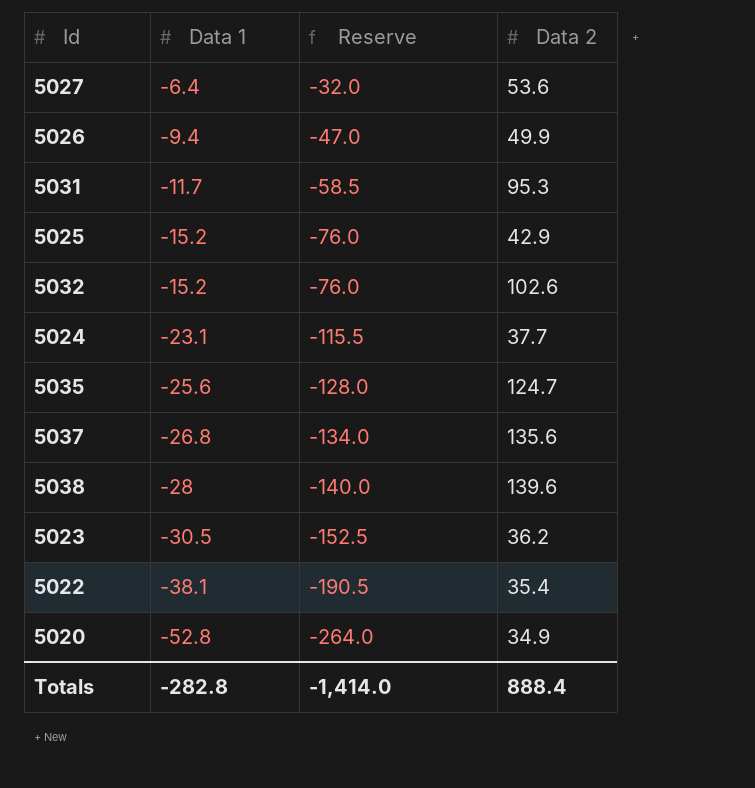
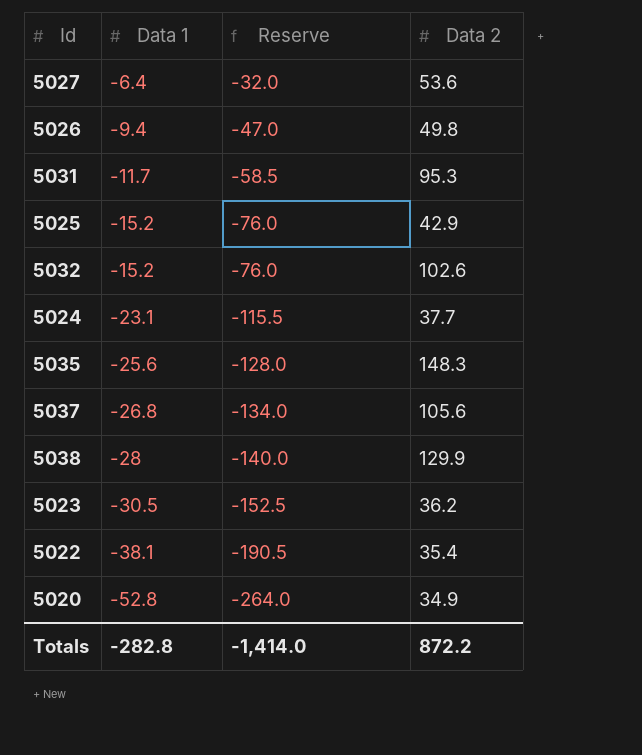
5026 | Data 2: 49.9 -> 49.8
5035 | Data 2: 124.7 -> 148.3
5037 | Data 2: 135.6 -> 105.6
5038 | Data 2: 139.6 -> 129.9
Totals | Data 2: 888.4 -> 872.2

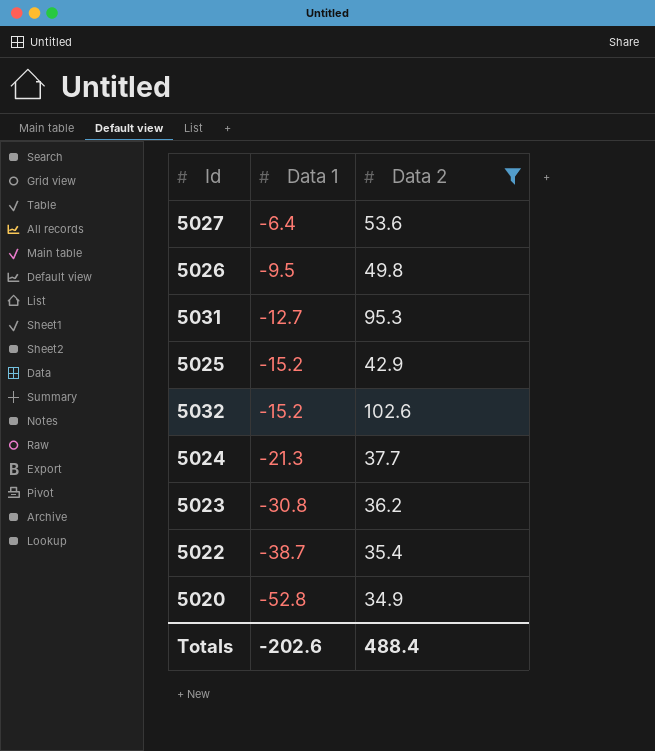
filter: none -> Data 2 <= 102.6
column Reserve | formula: [Data 1] * 5 -> none
5026 | Data 1: -9.4 -> -9.5
5031 | Data 1: -11.7 -> -12.7
5024 | Data 1: -23.1 -> -21.3
5023 | Data 1: -30.5 -> -30.8
5022 | Data 1: -38.1 -> -38.7
Totals | Data 1: -282.8 -> -202.6
Totals | Data 2: 872.2 -> 488.4

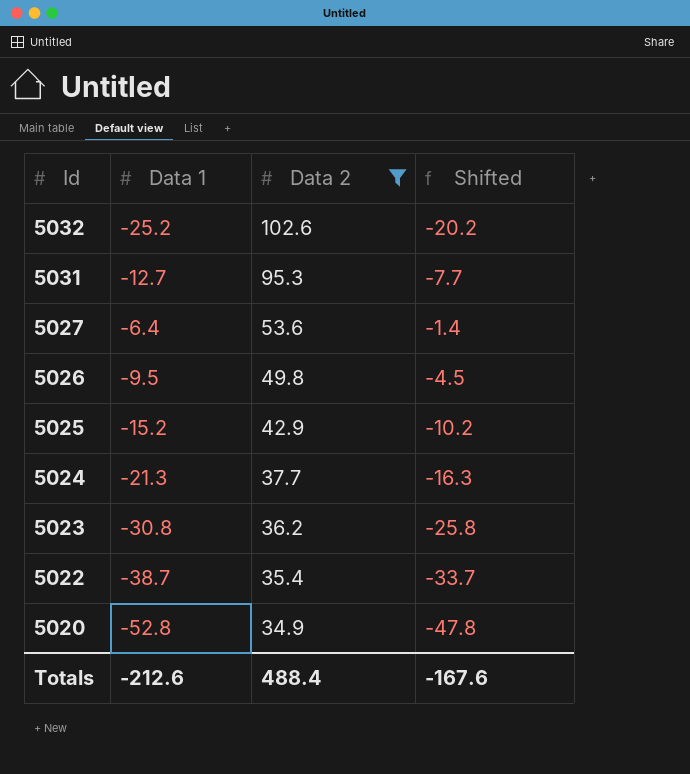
row order: Data 1 descending -> Id descending
column Shifted | formula: none -> [Data 1] + 5
5032 | Data 1: -15.2 -> -25.2
Totals | Data 1: -202.6 -> -212.6

